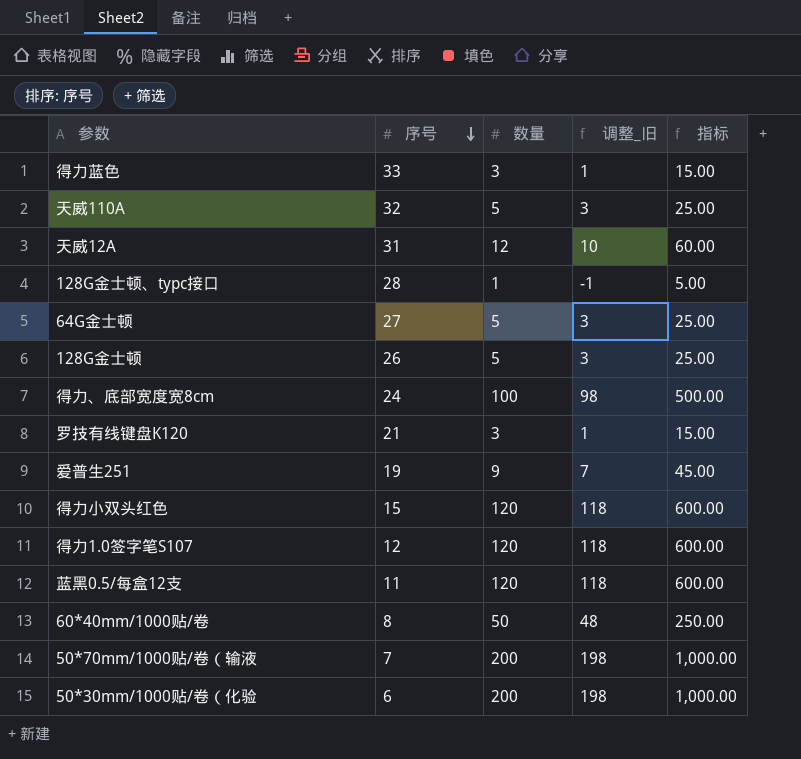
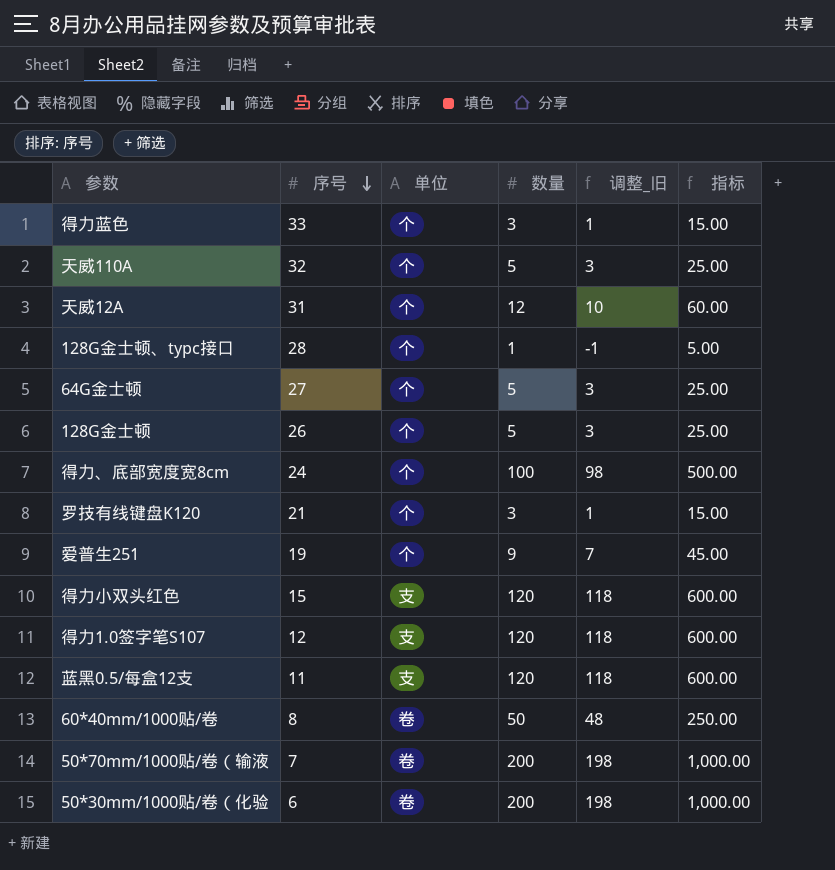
column 单位 | position: none -> 3

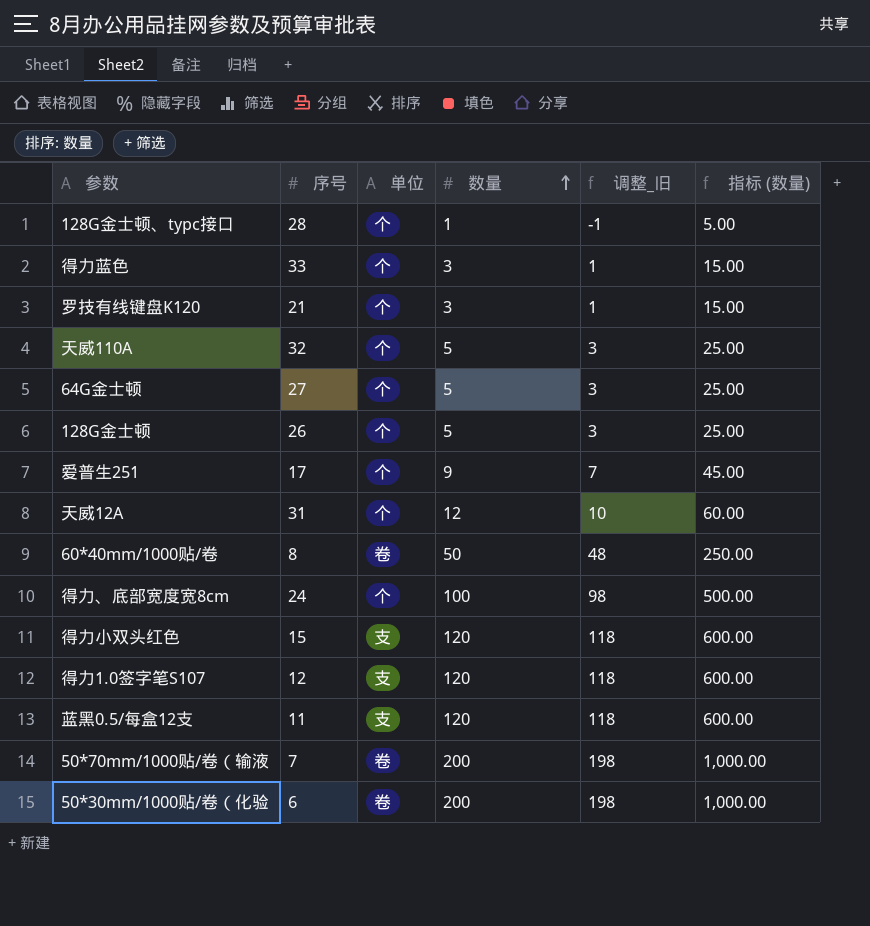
row order: 序号 descending -> 数量 ascending
column name: 指标 -> 指标 (数量)
爱普生251 | 序号: 19 -> 17

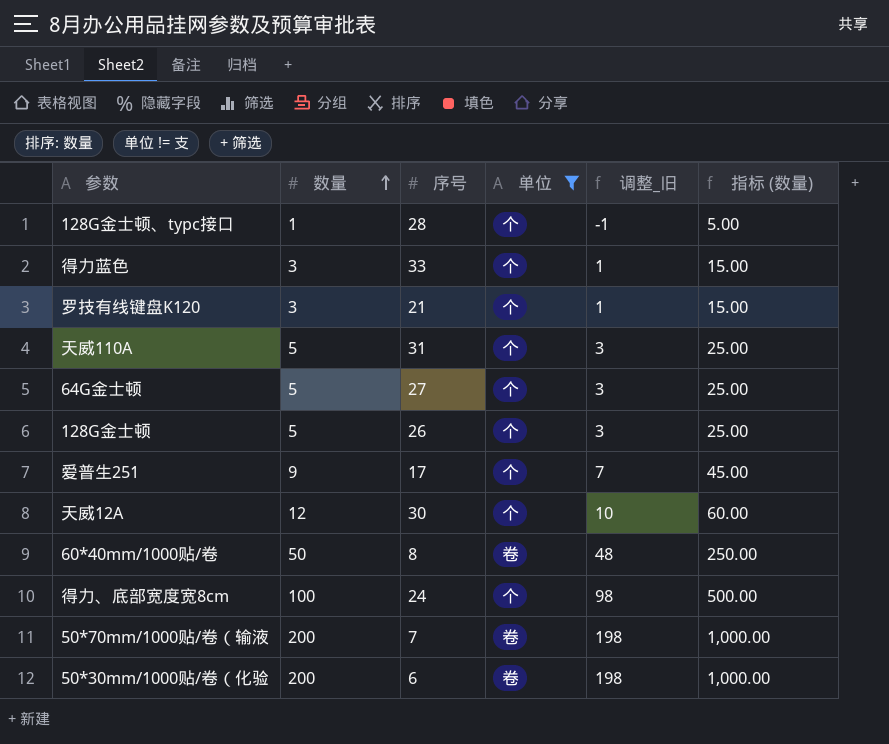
filter: none -> 单位 != 支
column 数量 | position: 4 -> 2
天威110A | 序号: 32 -> 31
天威12A | 序号: 31 -> 30

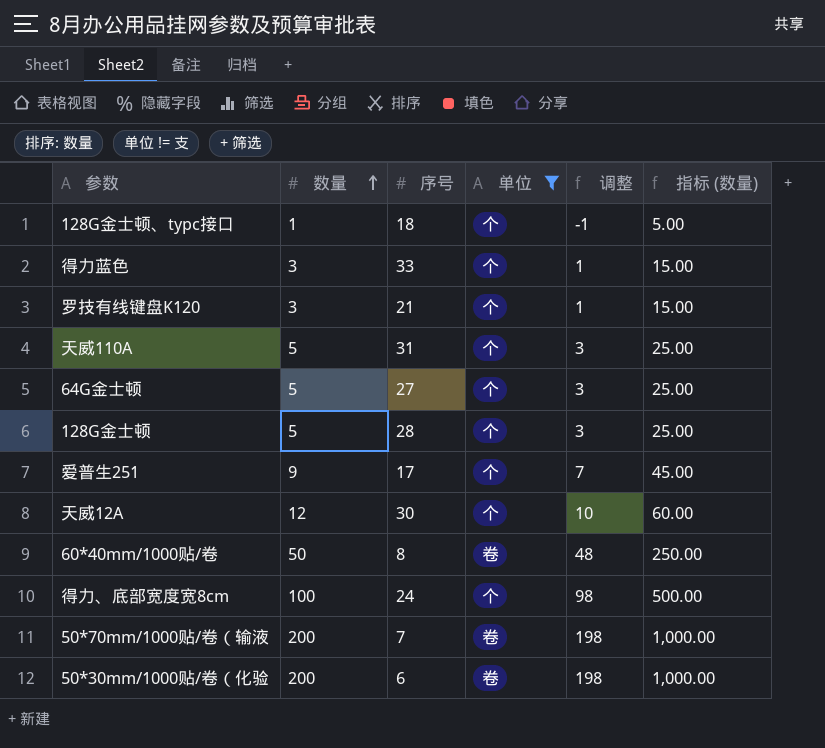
column name: 调整_旧 -> 调整
128G金士顿、typc接口 | 序号: 28 -> 18
128G金士顿 | 序号: 26 -> 28

